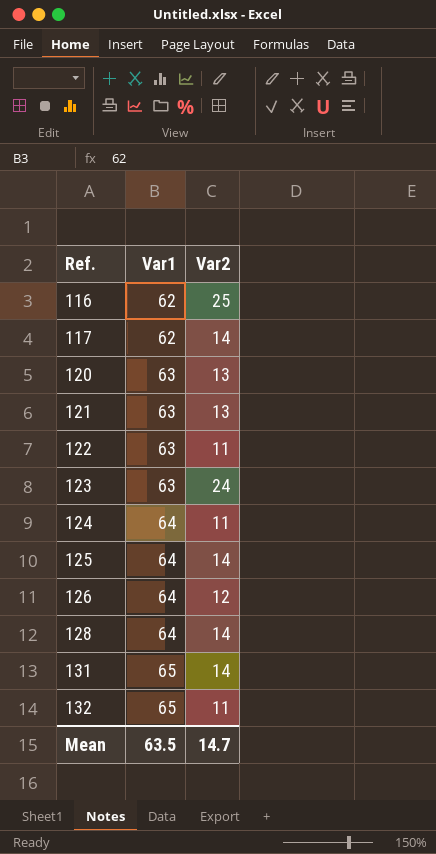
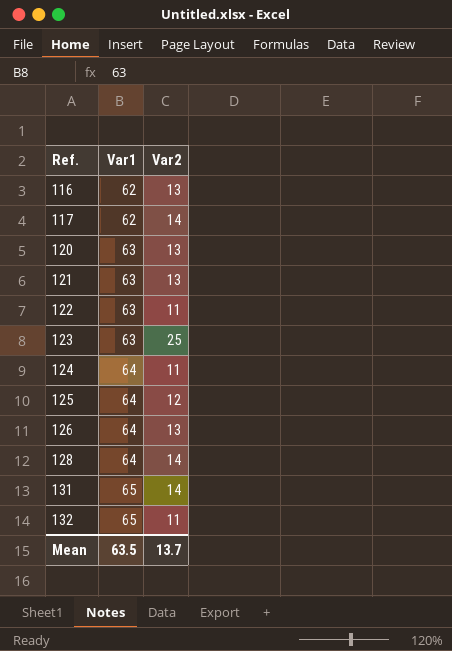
116 | Var2: 25 -> 13
123 | Var2: 24 -> 25
125 | Var2: 14 -> 12
126 | Var2: 12 -> 13
Mean | Var2: 14.7 -> 13.7

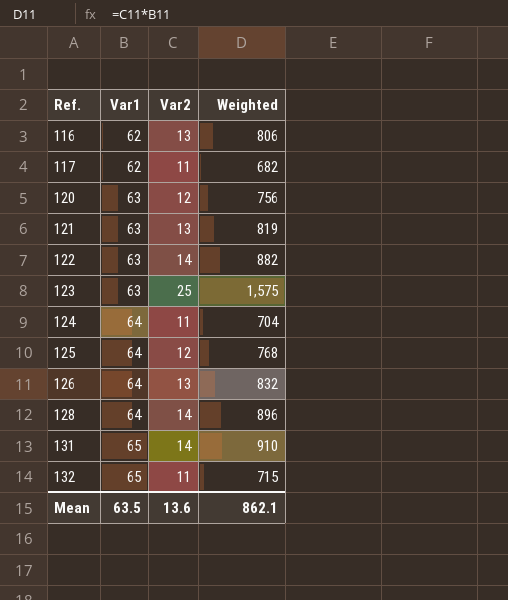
column Weighted | formula: none -> [Var1] * [Var2]
117 | Var2: 14 -> 11
120 | Var2: 13 -> 12
122 | Var2: 11 -> 14
Mean | Var2: 13.7 -> 13.6

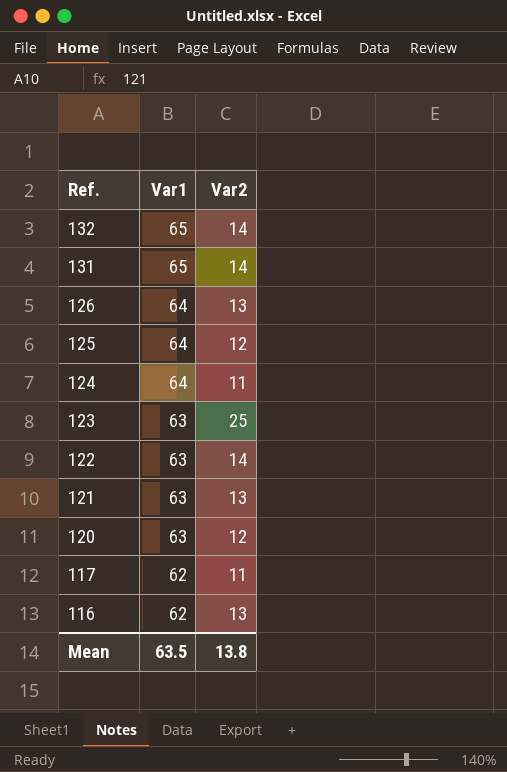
row order: Ref. ascending -> Ref. descending
column Weighted | formula: [Var1] * [Var2] -> none
row 128: 64 | 14 | 896 -> none
132 | Var2: 11 -> 14
Mean | Var2: 13.6 -> 13.8

